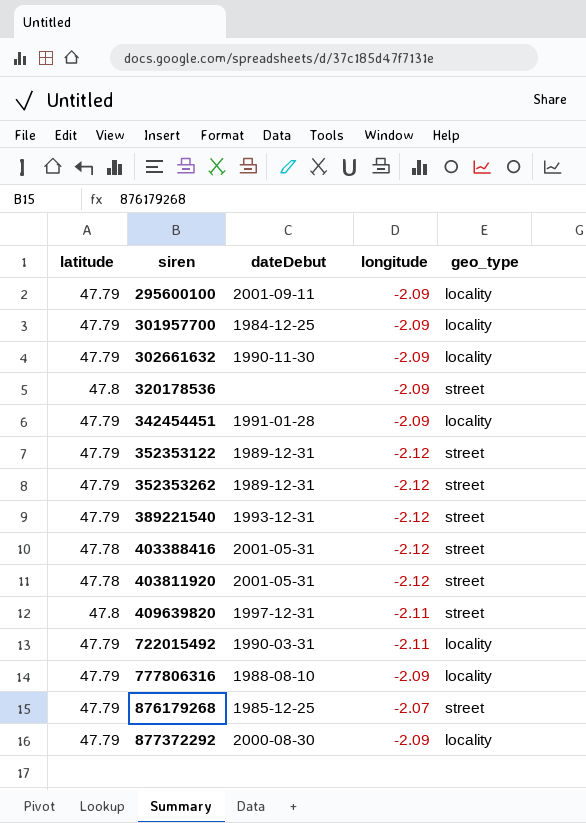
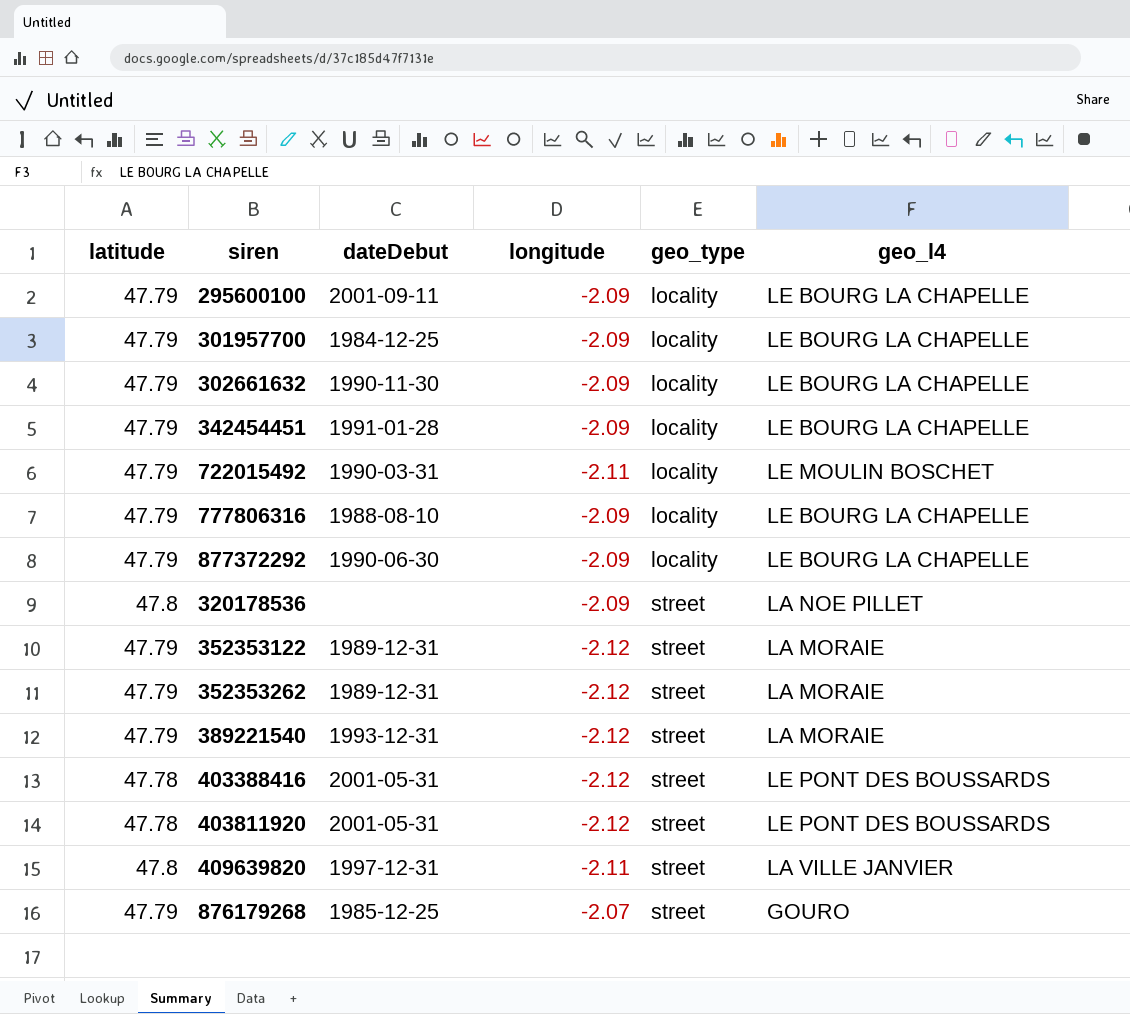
row order: siren ascending -> geo_type ascending
column geo_l4 | position: none -> 6
877372292 | dateDebut: 2000-08-30 -> 1990-06-30

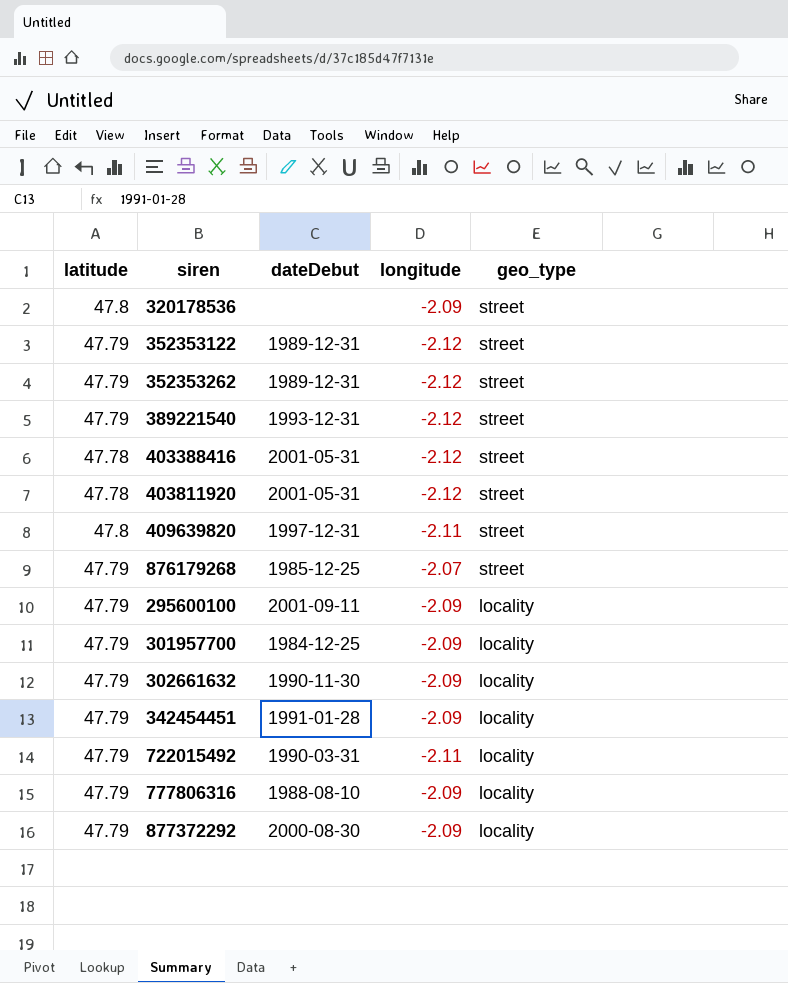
row order: geo_type ascending -> geo_type descending
column geo_l4 | position: 6 -> none
877372292 | dateDebut: 1990-06-30 -> 2000-08-30

